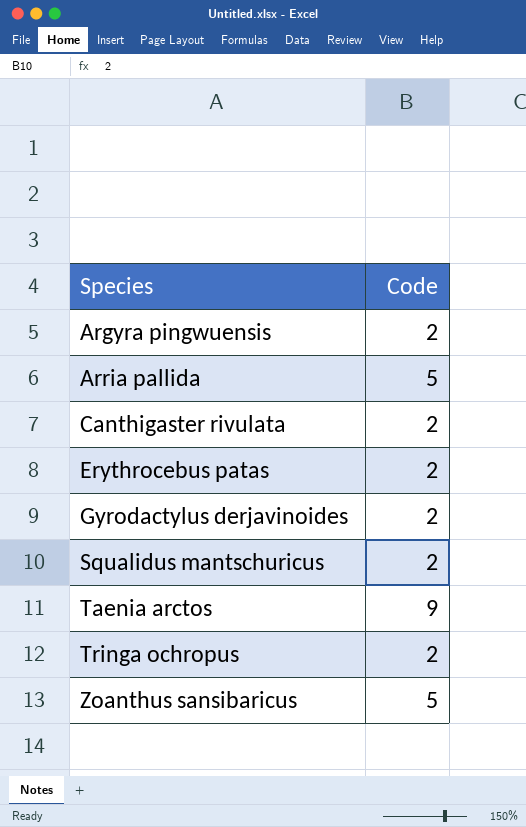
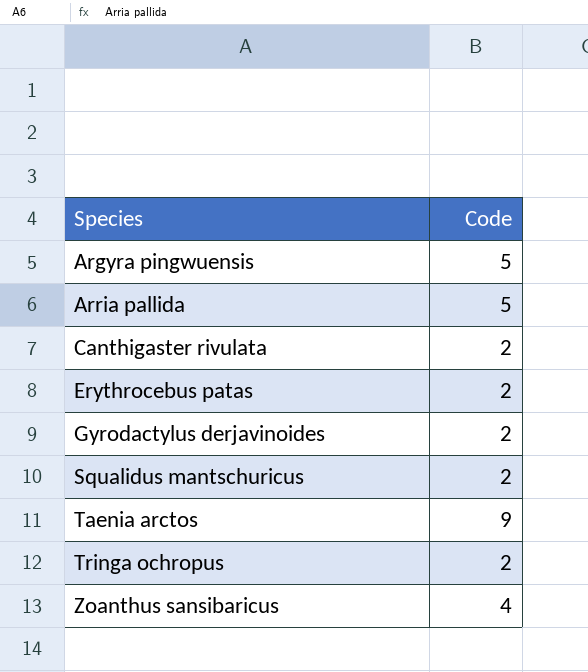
Argyra pingwuensis | Code: 2 -> 5
Zoanthus sansibaricus | Code: 5 -> 4

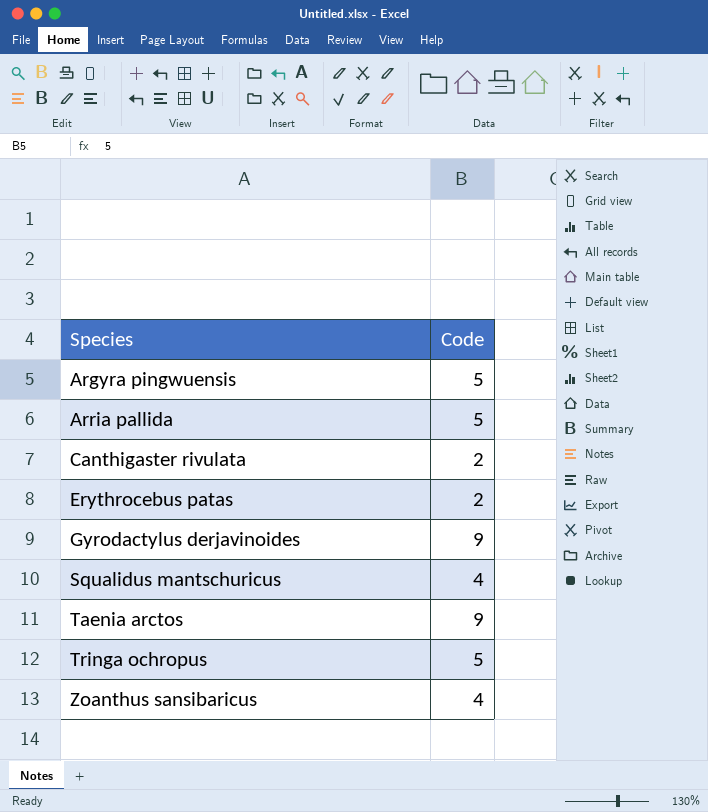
Gyrodactylus derjavinoides | Code: 2 -> 9
Squalidus mantschuricus | Code: 2 -> 4
Tringa ochropus | Code: 2 -> 5

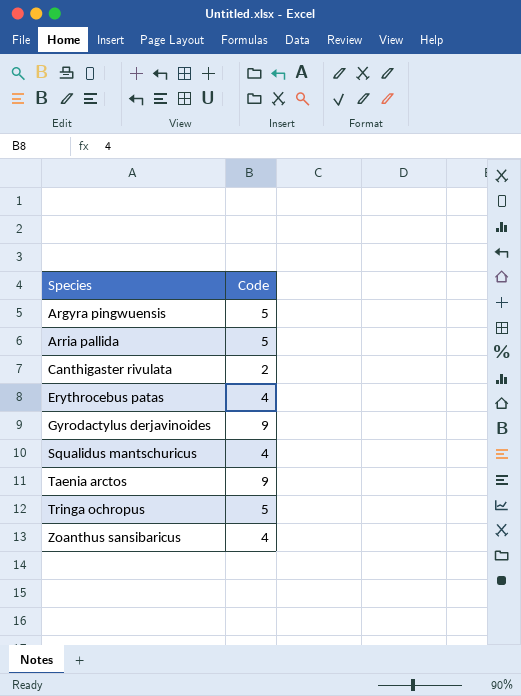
Erythrocebus patas | Code: 2 -> 4

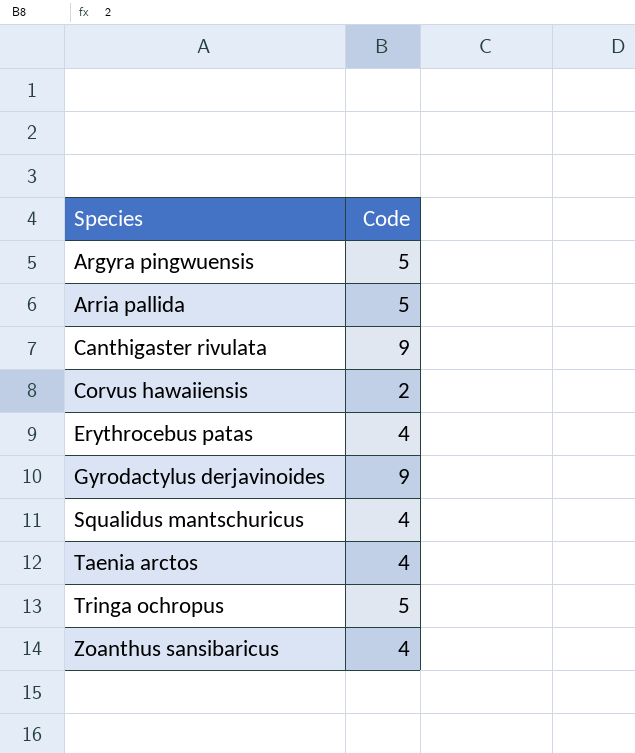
Canthigaster rivulata | Code: 2 -> 9
row Corvus hawaiiensis: none -> 2
Taenia arctos | Code: 9 -> 4

